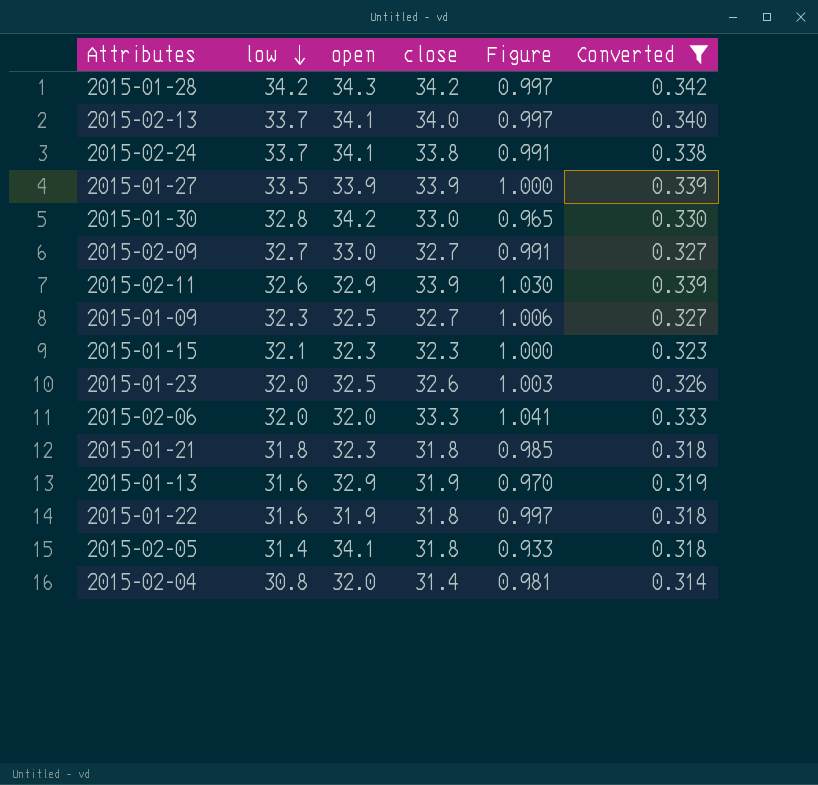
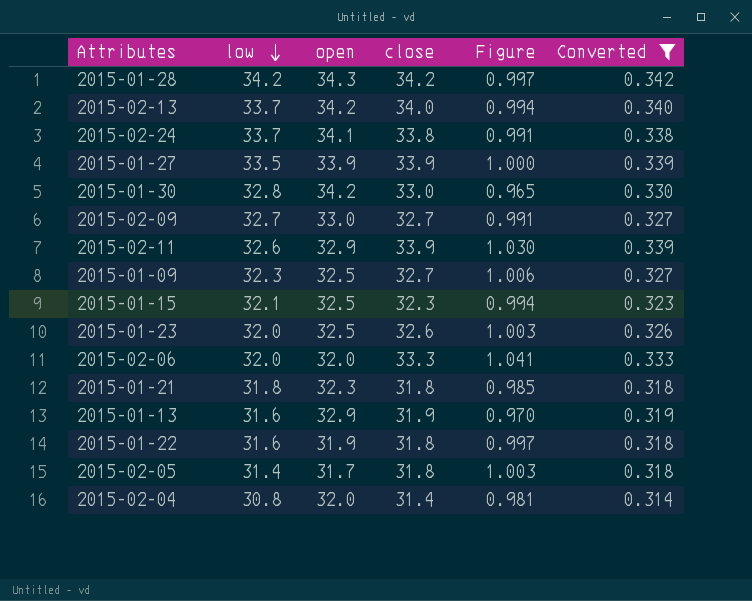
2015-02-13 | open: 34.1 -> 34.2
2015-02-13 | Figure: 0.997 -> 0.994
2015-01-15 | open: 32.3 -> 32.5
2015-01-15 | Figure: 1.000 -> 0.994
2015-02-05 | open: 34.1 -> 31.7
2015-02-05 | Figure: 0.933 -> 1.003

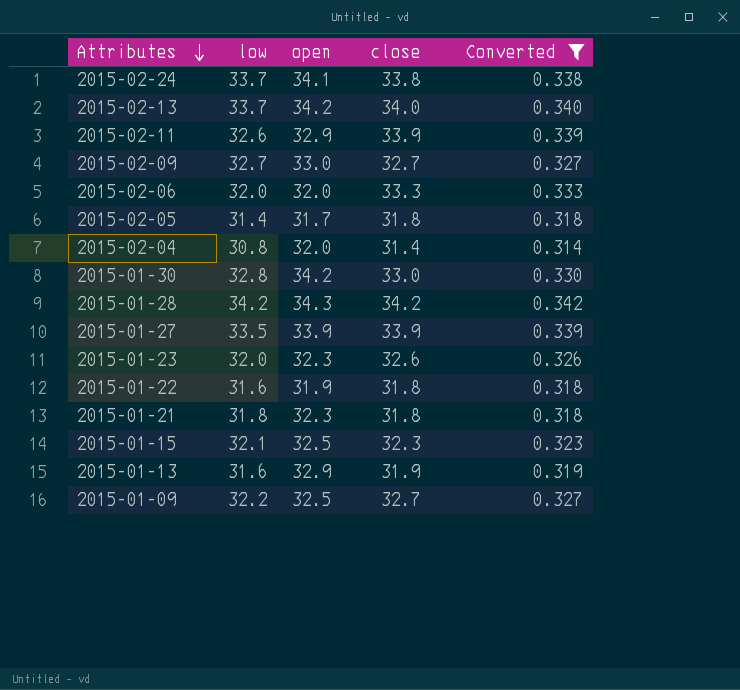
row order: low descending -> Attributes descending
column Figure | formula: [close] / [open] -> none
2015-01-23 | open: 32.5 -> 32.3
2015-01-09 | low: 32.3 -> 32.2

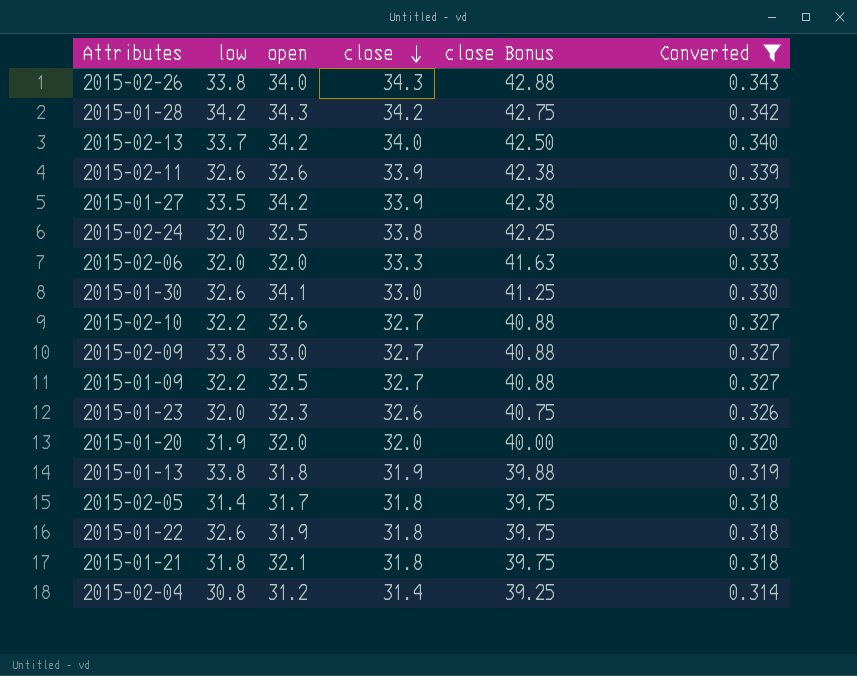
row order: Attributes descending -> close descending
column close Bonus | formula: none -> [close] * 1.25
row 2015-01-15: 32.1 | 32.5 | 32.3 | 0.323 -> none
row 2015-02-26: none -> 33.8 | 34.0 | 34.3 | 42.88 | 0.343
2015-02-11 | open: 32.9 -> 32.6
2015-01-27 | open: 33.9 -> 34.2
2015-02-24 | low: 33.7 -> 32.0
2015-02-24 | open: 34.1 -> 32.5
2015-01-30 | low: 32.8 -> 32.6
2015-01-30 | open: 34.2 -> 34.1
row 2015-02-10: none -> 32.2 | 32.6 | 32.7 | 40.88 | 0.327
2015-02-09 | low: 32.7 -> 33.8
row 2015-01-20: none -> 31.9 | 32.0 | 32.0 | 40.00 | 0.320
2015-01-13 | low: 31.6 -> 33.8
2015-01-13 | open: 32.9 -> 31.8
2015-01-22 | low: 31.6 -> 32.6
2015-01-21 | open: 32.3 -> 32.1
2015-02-04 | open: 32.0 -> 31.2

